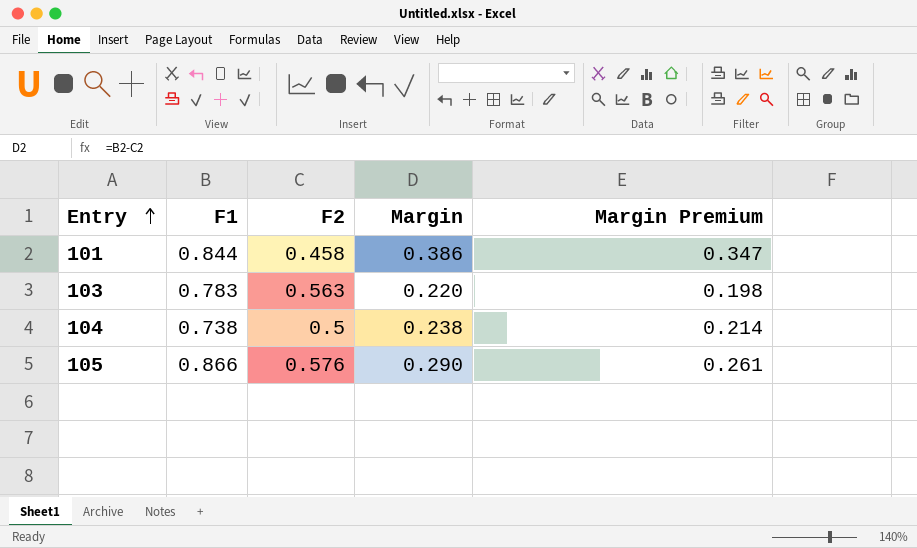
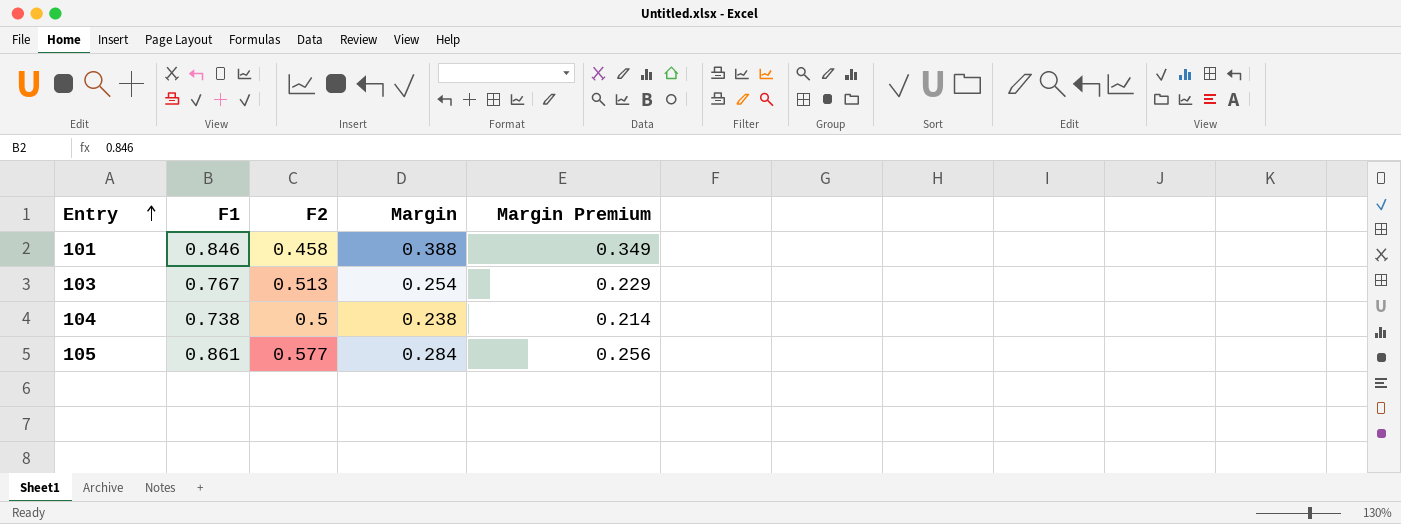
101 | F1: 0.844 -> 0.846
101 | Margin: 0.386 -> 0.388
101 | Margin Premium: 0.347 -> 0.349
103 | F1: 0.783 -> 0.767
103 | F2: 0.563 -> 0.513
103 | Margin: 0.220 -> 0.254
103 | Margin Premium: 0.198 -> 0.229
105 | F1: 0.866 -> 0.861
105 | F2: 0.576 -> 0.577
105 | Margin: 0.290 -> 0.284
105 | Margin Premium: 0.261 -> 0.256

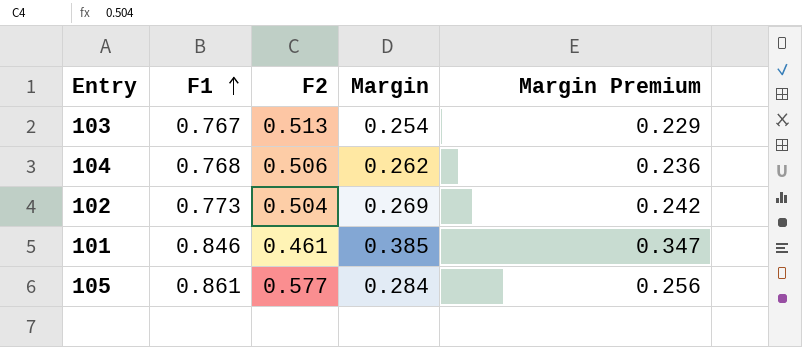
row order: Entry ascending -> F1 ascending
104 | F1: 0.738 -> 0.768
104 | F2: 0.5 -> 0.506
104 | Margin: 0.238 -> 0.262
104 | Margin Premium: 0.214 -> 0.236
row 102: none -> 0.773 | 0.504 | 0.269 | 0.242
101 | F2: 0.458 -> 0.461
101 | Margin: 0.388 -> 0.385
101 | Margin Premium: 0.349 -> 0.347

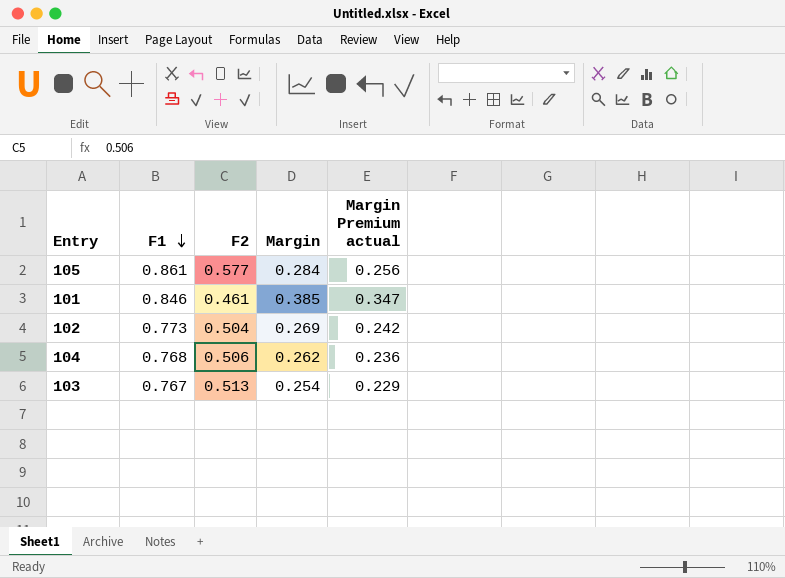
row order: F1 ascending -> F1 descending
column name: Margin Premium -> Margin Premium actual

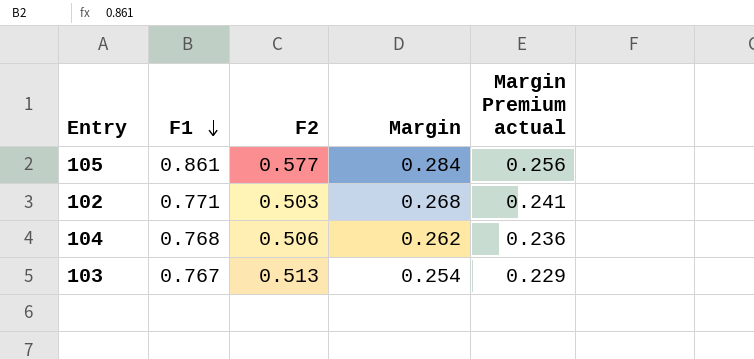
row 101: 0.846 | 0.461 | 0.385 | 0.347 -> none
102 | F1: 0.773 -> 0.771
102 | F2: 0.504 -> 0.503
102 | Margin: 0.269 -> 0.268
102 | Margin Premium actual: 0.242 -> 0.241

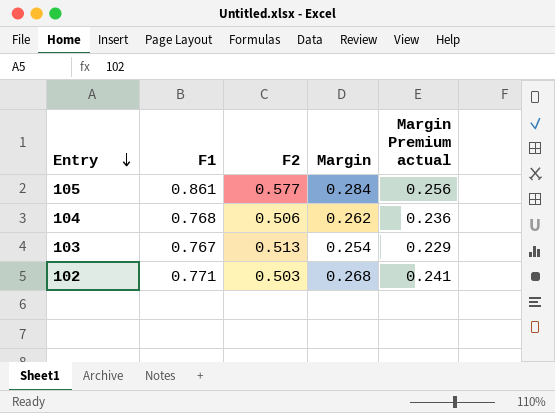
row order: F1 descending -> Entry descending

